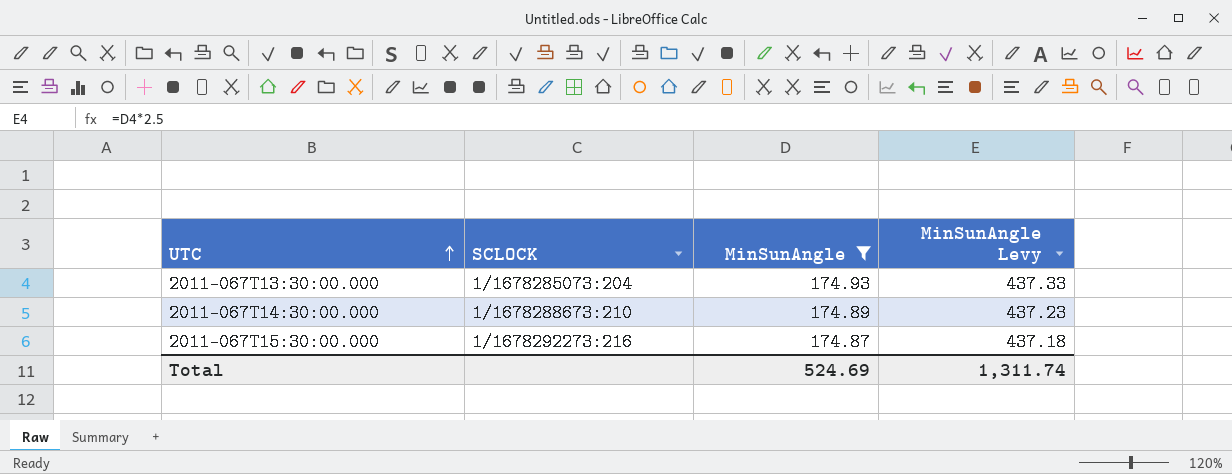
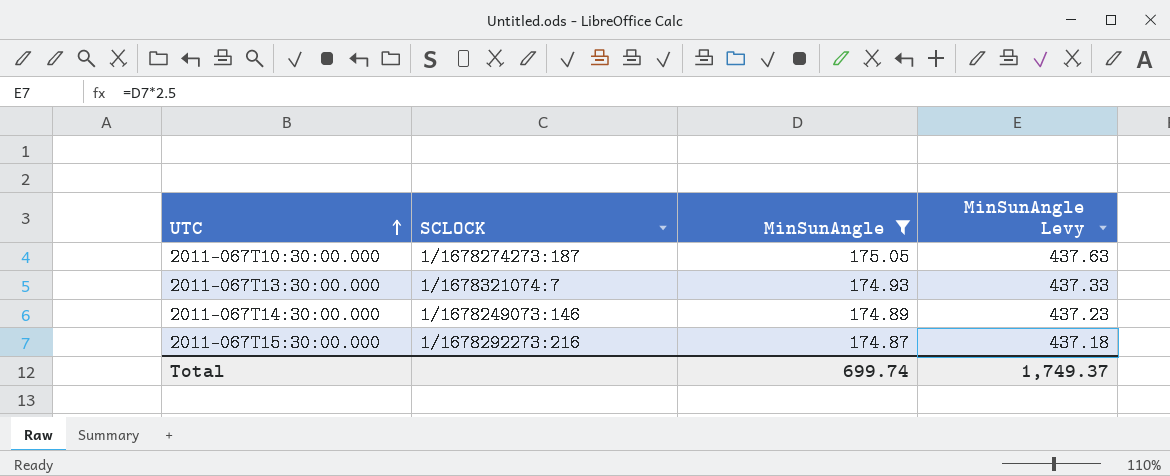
row 2011-067T10:30:00.000: none -> 1/1678274273:187 | 175.05 | 437.63
2011-067T13:30:00.000 | SCLOCK: 1/1678285073:204 -> 1/1678321074:7
2011-067T14:30:00.000 | SCLOCK: 1/1678288673:210 -> 1/1678249073:146
Total | MinSunAngle: 524.69 -> 699.74
Total | MinSunAngle Levy: 1,311.74 -> 1,749.37

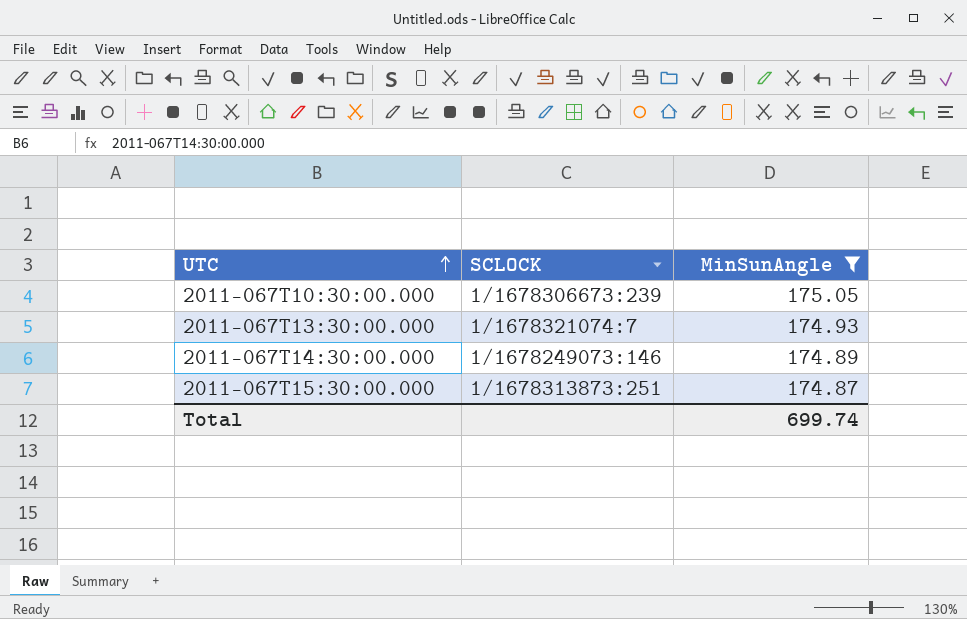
column MinSunAngle Levy | formula: [MinSunAngle] * 2.5 -> none
2011-067T10:30:00.000 | SCLOCK: 1/1678274273:187 -> 1/1678306673:239
2011-067T15:30:00.000 | SCLOCK: 1/1678292273:216 -> 1/1678313873:251

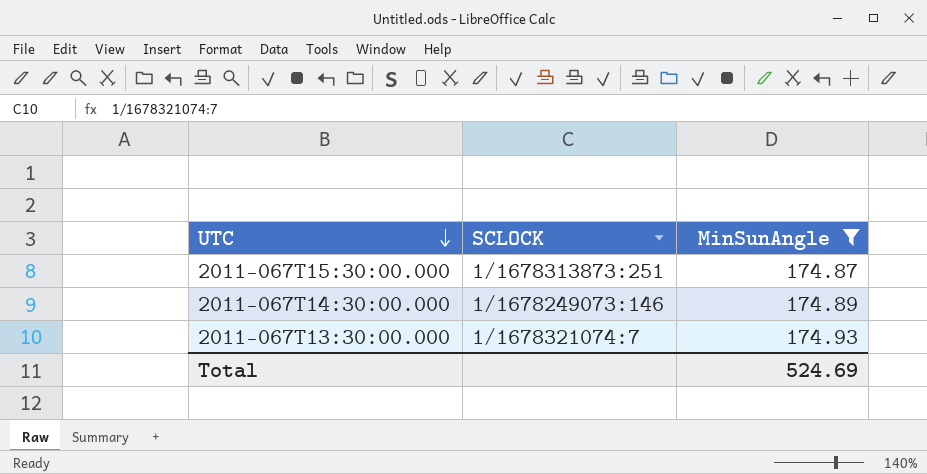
row order: UTC ascending -> UTC descending
row 2011-067T10:30:00.000: 1/1678306673:239 | 175.05 -> none
Total | MinSunAngle: 699.74 -> 524.69

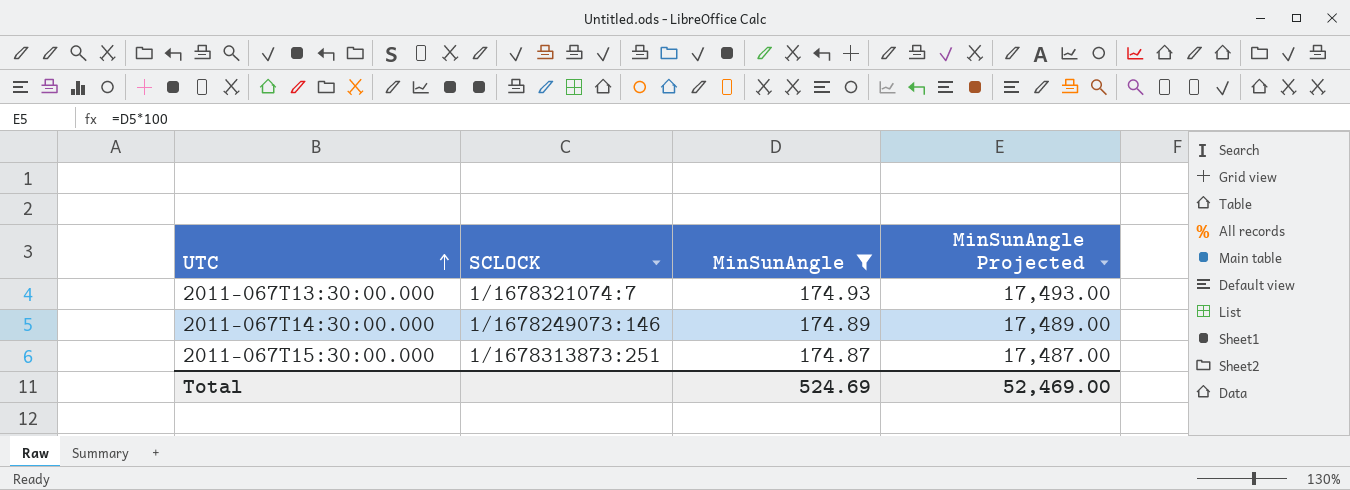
row order: UTC descending -> UTC ascending
column MinSunAngle Projected | formula: none -> [MinSunAngle] * 100

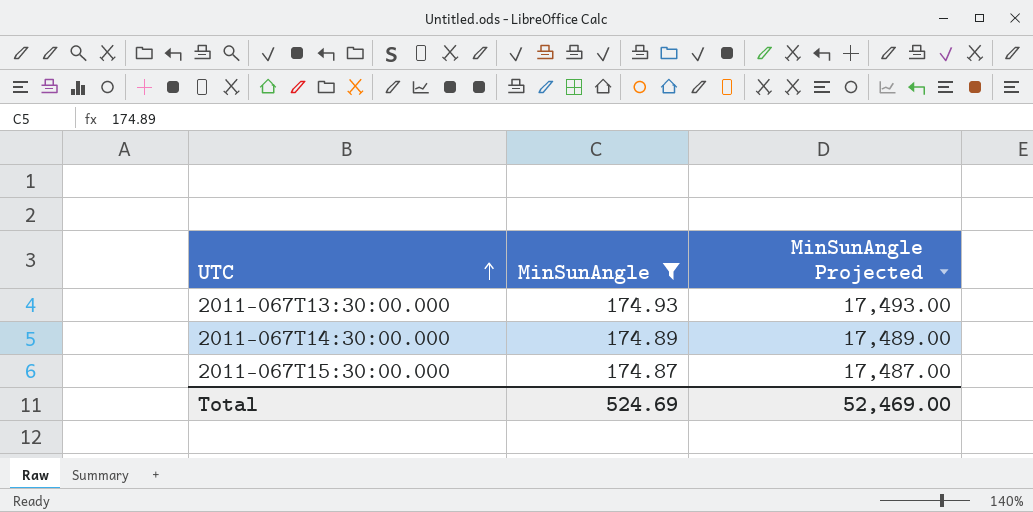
column SCLOCK | position: 2 -> none

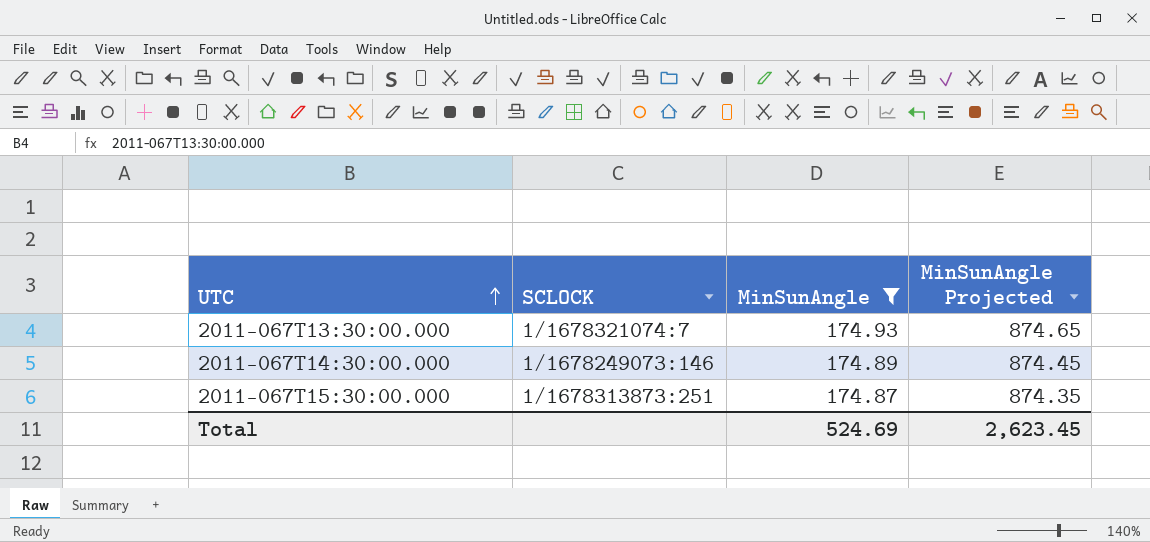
column SCLOCK | position: none -> 2
column MinSunAngle Projected | formula: [MinSunAngle] * 100 -> [MinSunAngle] * 5
Total | MinSunAngle Projected: 52,469.00 -> 2,623.45

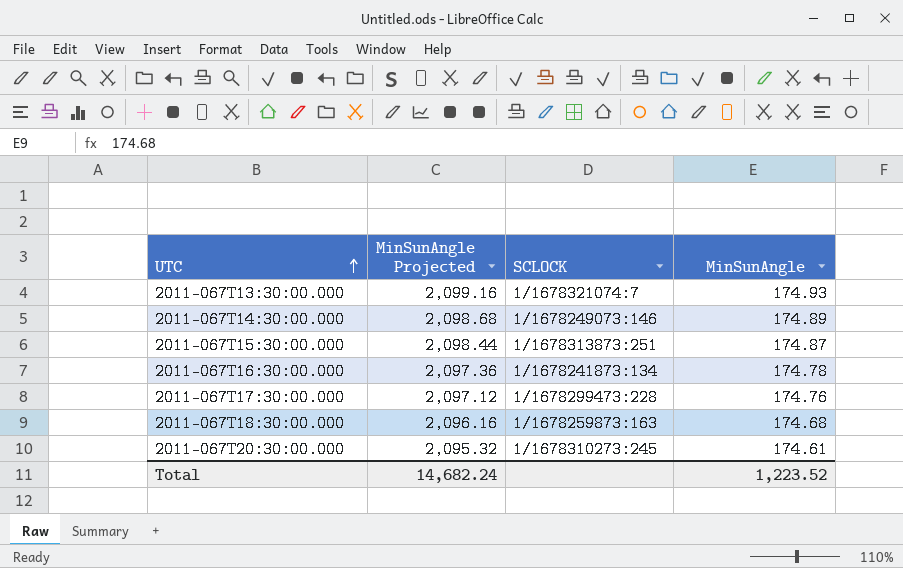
filter: MinSunAngle >= 174.87 -> none
column MinSunAngle Projected | formula: [MinSunAngle] * 5 -> [MinSunAngle] * 12
column MinSunAngle Projected | position: 4 -> 2
Total | MinSunAngle Projected: 2,623.45 -> 14,682.24
Total | MinSunAngle: 524.69 -> 1,223.52

